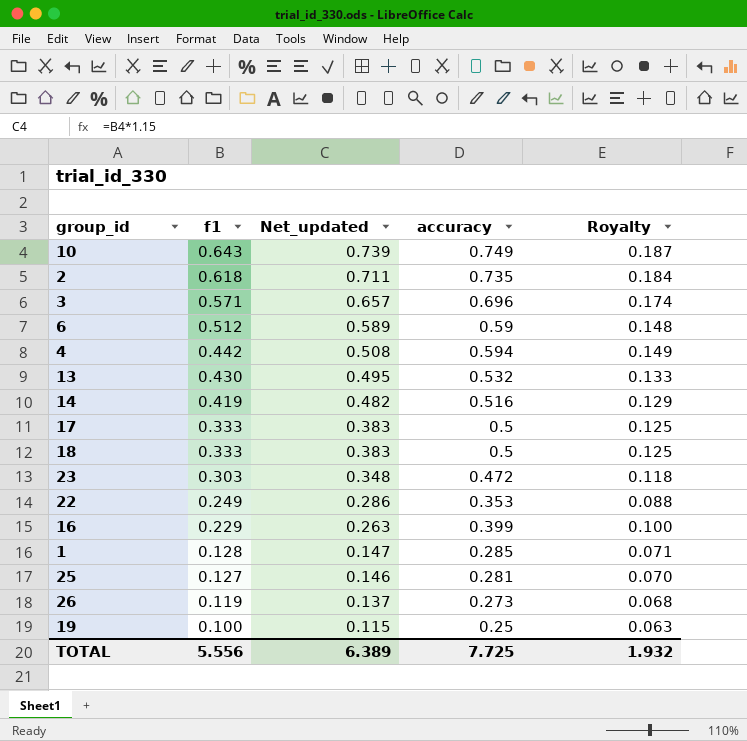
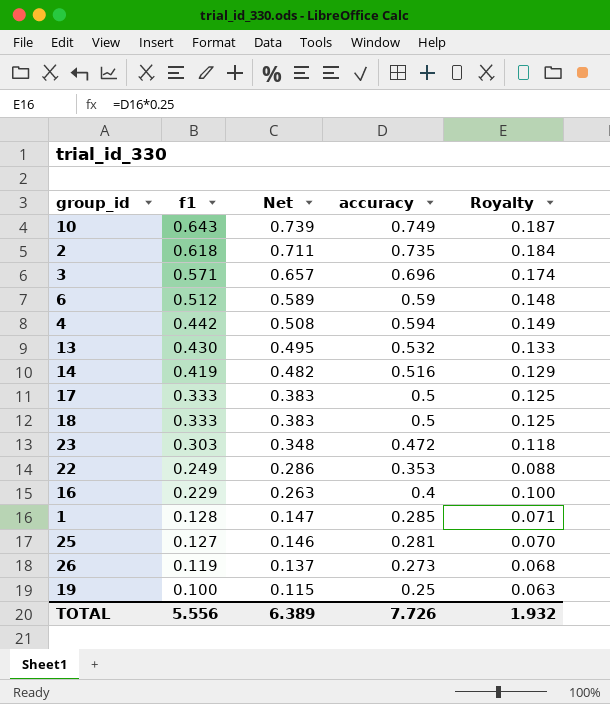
column name: Net_updated -> Net
16 | accuracy: 0.399 -> 0.4
TOTAL | accuracy: 7.725 -> 7.726

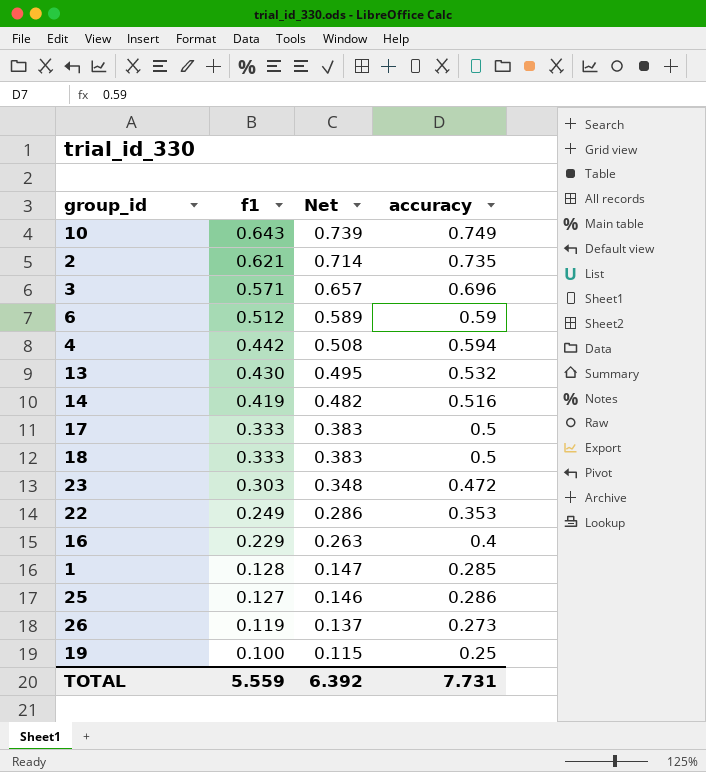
column Royalty | formula: [accuracy] * 0.25 -> none
2 | f1: 0.618 -> 0.621
2 | Net: 0.711 -> 0.714
25 | accuracy: 0.281 -> 0.286
TOTAL | f1: 5.556 -> 5.559
TOTAL | Net: 6.389 -> 6.392
TOTAL | accuracy: 7.726 -> 7.731

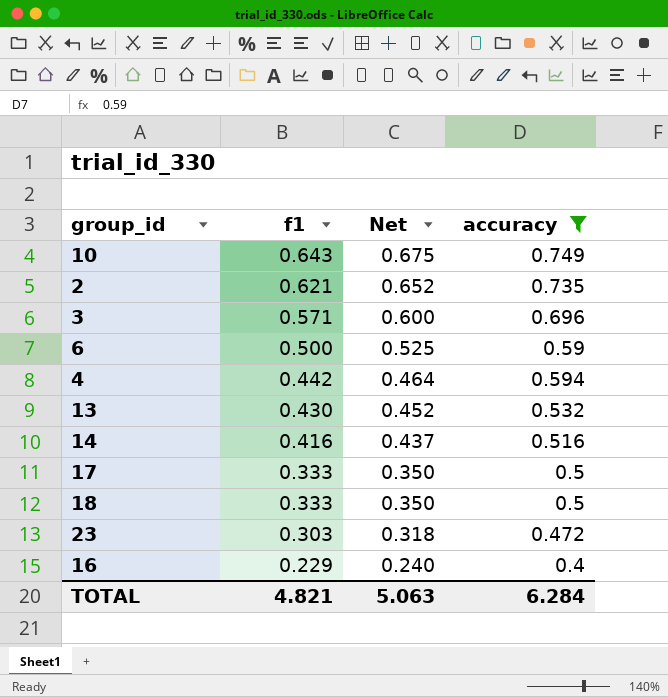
filter: none -> accuracy >= 0.4
column Net | formula: [f1] * 1.15 -> [f1] * 1.05
6 | f1: 0.512 -> 0.500
14 | f1: 0.419 -> 0.416
TOTAL | f1: 5.559 -> 4.821
TOTAL | Net: 6.392 -> 5.063
TOTAL | accuracy: 7.731 -> 6.284

